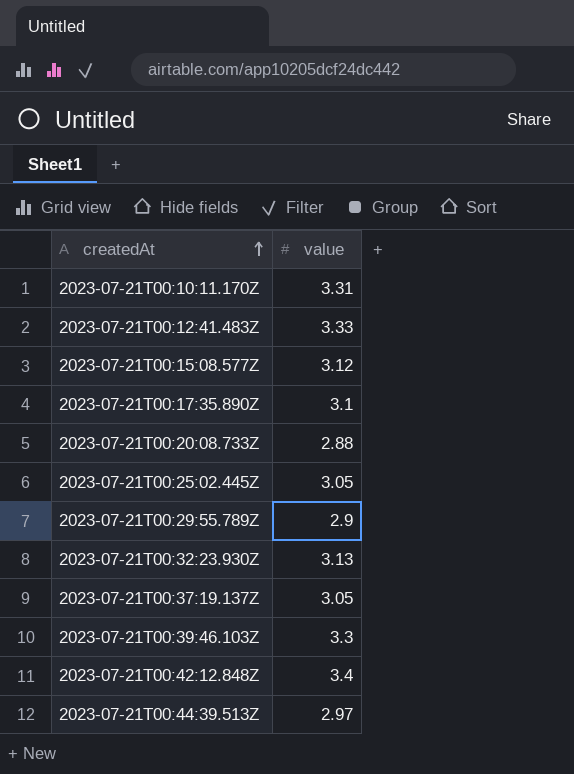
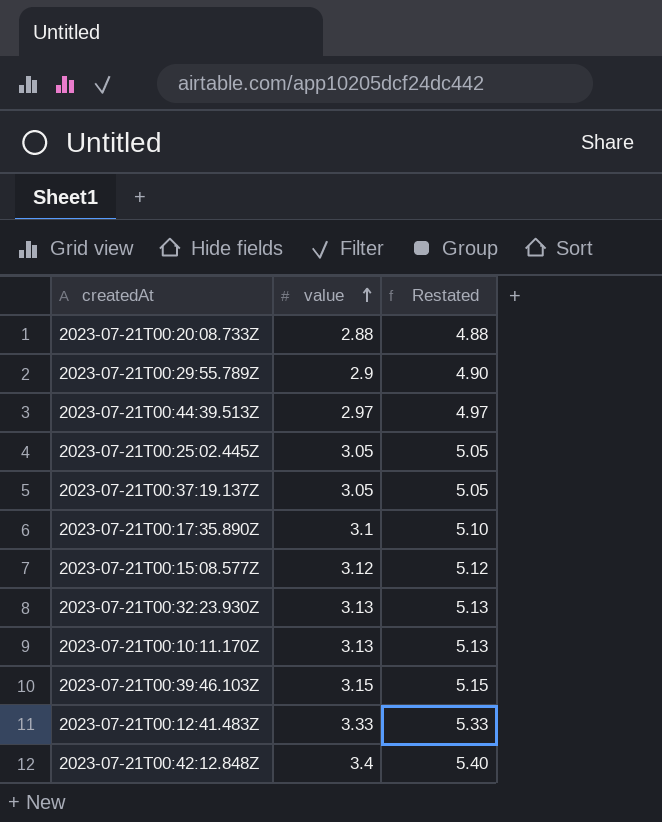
row order: createdAt ascending -> value ascending
column Restated | formula: none -> [value] + 2
2023-07-21T00:10:11.170Z | value: 3.31 -> 3.13
2023-07-21T00:39:46.103Z | value: 3.3 -> 3.15

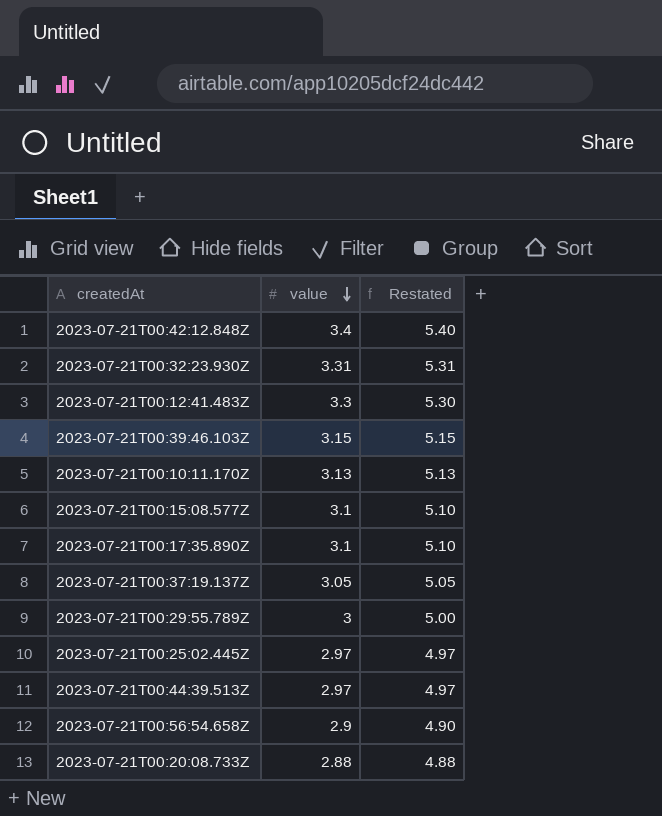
row order: value ascending -> value descending
2023-07-21T00:32:23.930Z | value: 3.13 -> 3.31
2023-07-21T00:32:23.930Z | Restated: 5.13 -> 5.31
2023-07-21T00:12:41.483Z | value: 3.33 -> 3.3
2023-07-21T00:12:41.483Z | Restated: 5.33 -> 5.30
2023-07-21T00:15:08.577Z | value: 3.12 -> 3.1
2023-07-21T00:15:08.577Z | Restated: 5.12 -> 5.10
2023-07-21T00:29:55.789Z | value: 2.9 -> 3
2023-07-21T00:29:55.789Z | Restated: 4.90 -> 5.00
2023-07-21T00:25:02.445Z | value: 3.05 -> 2.97
2023-07-21T00:25:02.445Z | Restated: 5.05 -> 4.97
row 2023-07-21T00:56:54.658Z: none -> 2.9 | 4.90

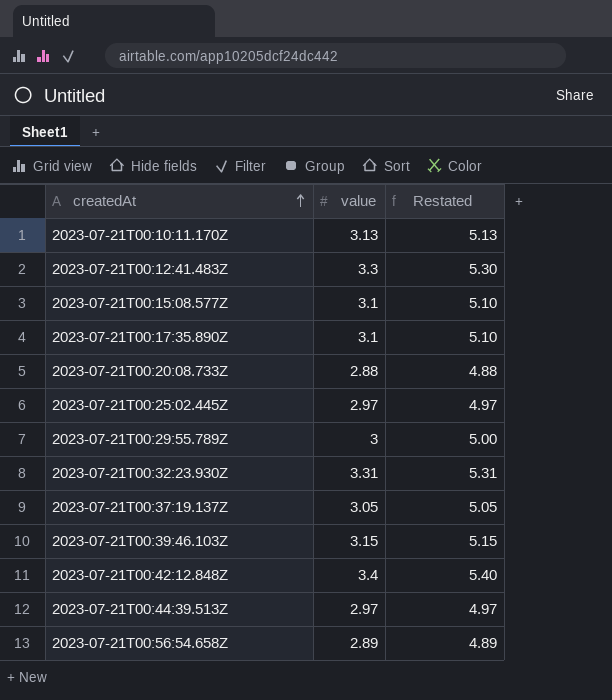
row order: value descending -> createdAt ascending
2023-07-21T00:56:54.658Z | value: 2.9 -> 2.89
2023-07-21T00:56:54.658Z | Restated: 4.90 -> 4.89

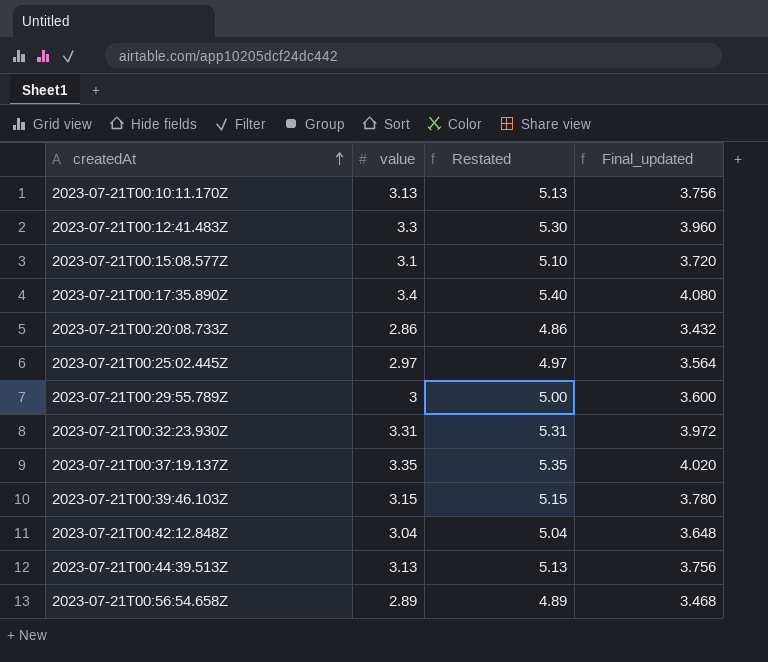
column Final_updated | formula: none -> [value] * 1.2
2023-07-21T00:17:35.890Z | value: 3.1 -> 3.4
2023-07-21T00:17:35.890Z | Restated: 5.10 -> 5.40
2023-07-21T00:20:08.733Z | value: 2.88 -> 2.86
2023-07-21T00:20:08.733Z | Restated: 4.88 -> 4.86
2023-07-21T00:37:19.137Z | value: 3.05 -> 3.35
2023-07-21T00:37:19.137Z | Restated: 5.05 -> 5.35
2023-07-21T00:42:12.848Z | value: 3.4 -> 3.04
2023-07-21T00:42:12.848Z | Restated: 5.40 -> 5.04
2023-07-21T00:44:39.513Z | value: 2.97 -> 3.13
2023-07-21T00:44:39.513Z | Restated: 4.97 -> 5.13

